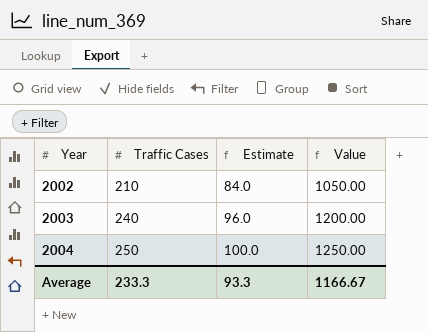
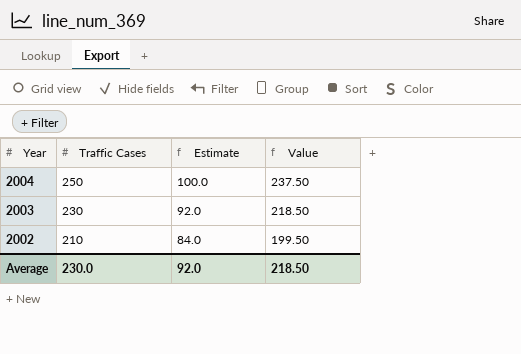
row order: Year ascending -> Year descending
column Value | formula: [Traffic Cases] * 5 -> [Traffic Cases] * 0.95
2003 | Traffic Cases: 240 -> 230
2003 | Estimate: 96.0 -> 92.0
Average | Traffic Cases: 233.3 -> 230.0
Average | Estimate: 93.3 -> 92.0
Average | Value: 1166.67 -> 218.50

